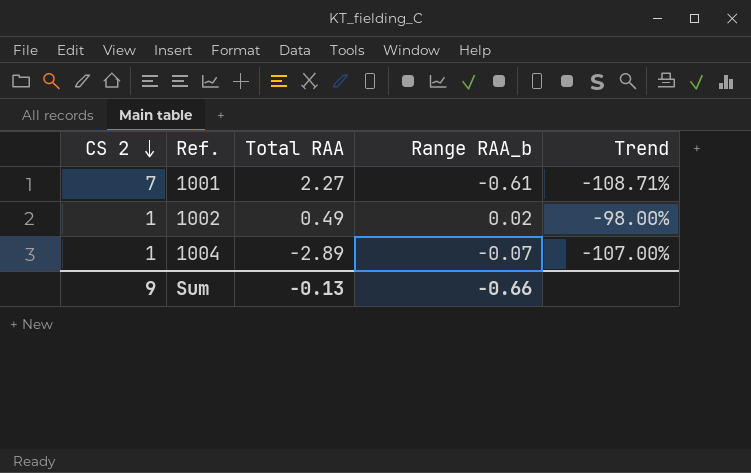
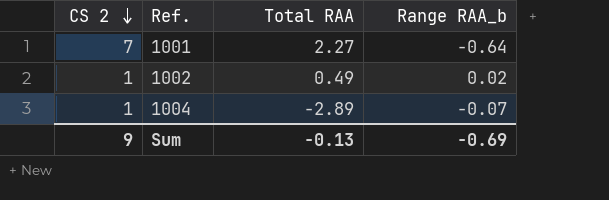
column Trend | formula: ([Range RAA_b] - [CS 2]) / [CS 2] -> none
1001 | Range RAA_b: -0.61 -> -0.64
Sum | Range RAA_b: -0.66 -> -0.69

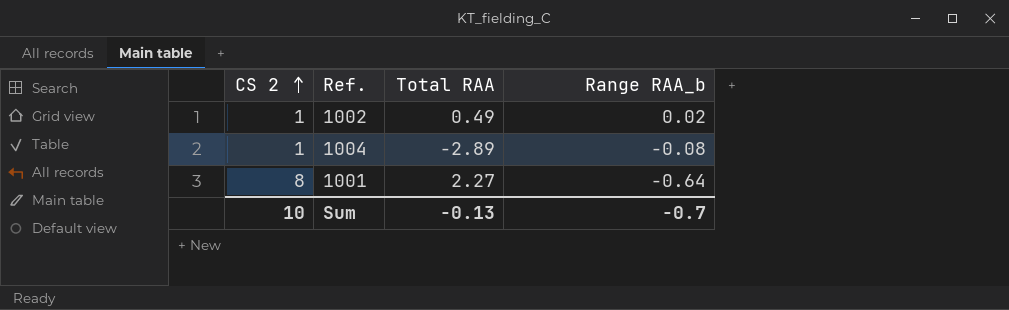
row order: CS 2 descending -> CS 2 ascending
1004 | Range RAA_b: -0.07 -> -0.08
1001 | CS 2: 7 -> 8
Sum | CS 2: 9 -> 10
Sum | Range RAA_b: -0.69 -> -0.7

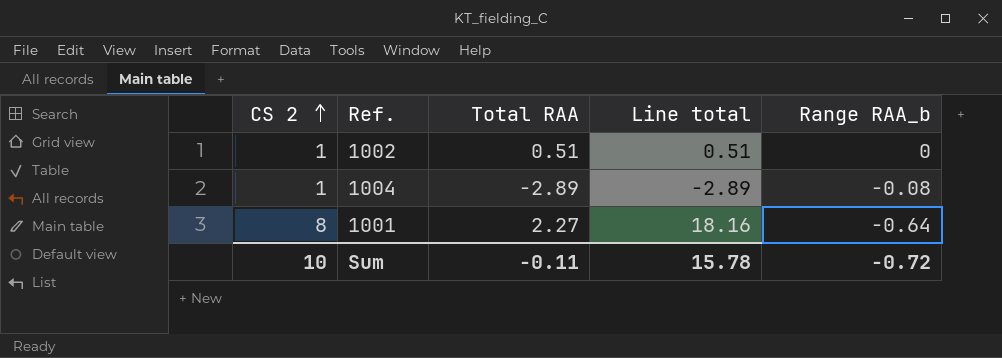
column Line total | formula: none -> [CS 2] * [Total RAA]
1002 | Total RAA: 0.49 -> 0.51
1002 | Range RAA_b: 0.02 -> 0
Sum | Total RAA: -0.13 -> -0.11
Sum | Range RAA_b: -0.7 -> -0.72

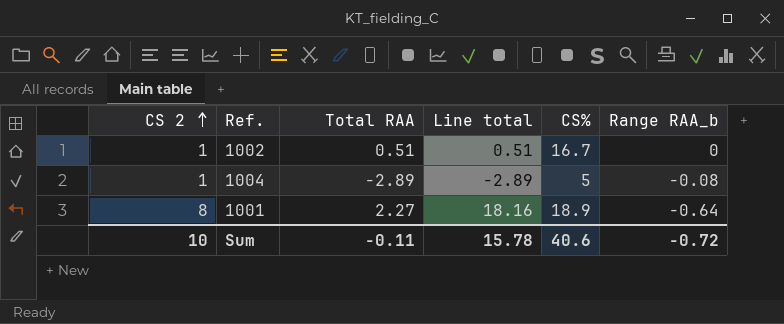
column CS% | position: none -> 5

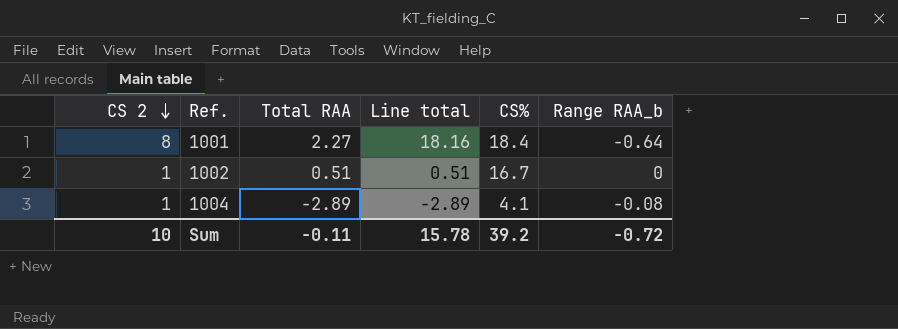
row order: CS 2 ascending -> CS 2 descending
1001 | CS%: 18.9 -> 18.4
1004 | CS%: 5 -> 4.1
Sum | CS%: 40.6 -> 39.2

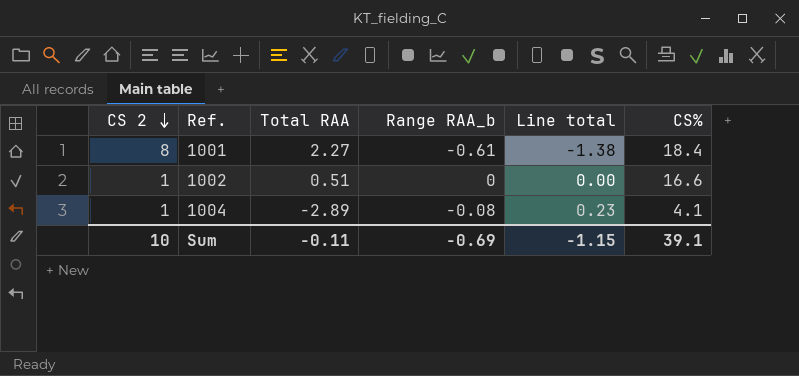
column Range RAA_b | position: 6 -> 4
column Line total | formula: [CS 2] * [Total RAA] -> [Total RAA] * [Range RAA_b]
1001 | Range RAA_b: -0.64 -> -0.61
1002 | CS%: 16.7 -> 16.6
Sum | Range RAA_b: -0.72 -> -0.69
Sum | Line total: 15.78 -> -1.15
Sum | CS%: 39.2 -> 39.1

